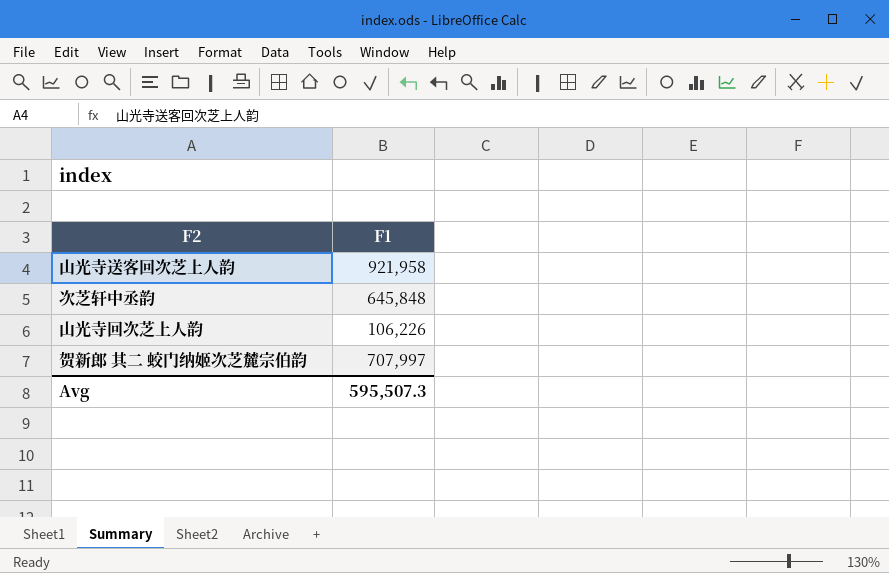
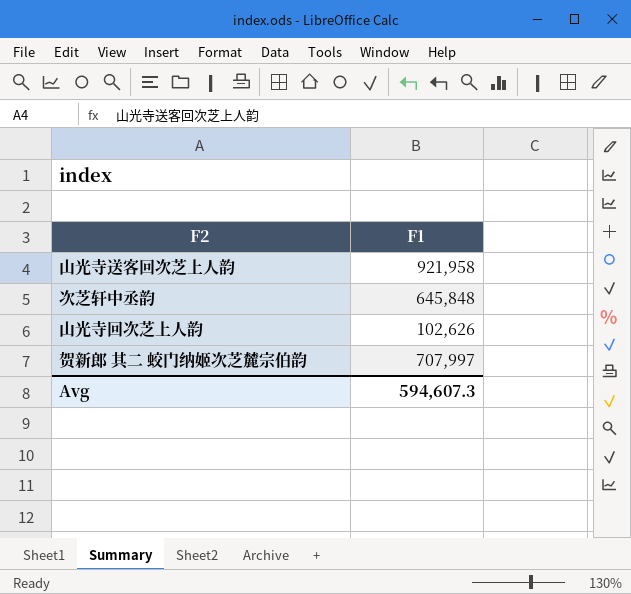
山光寺回次芝上人韵 | F1: 106,226 -> 102,626
Avg | F1: 595,507.3 -> 594,607.3

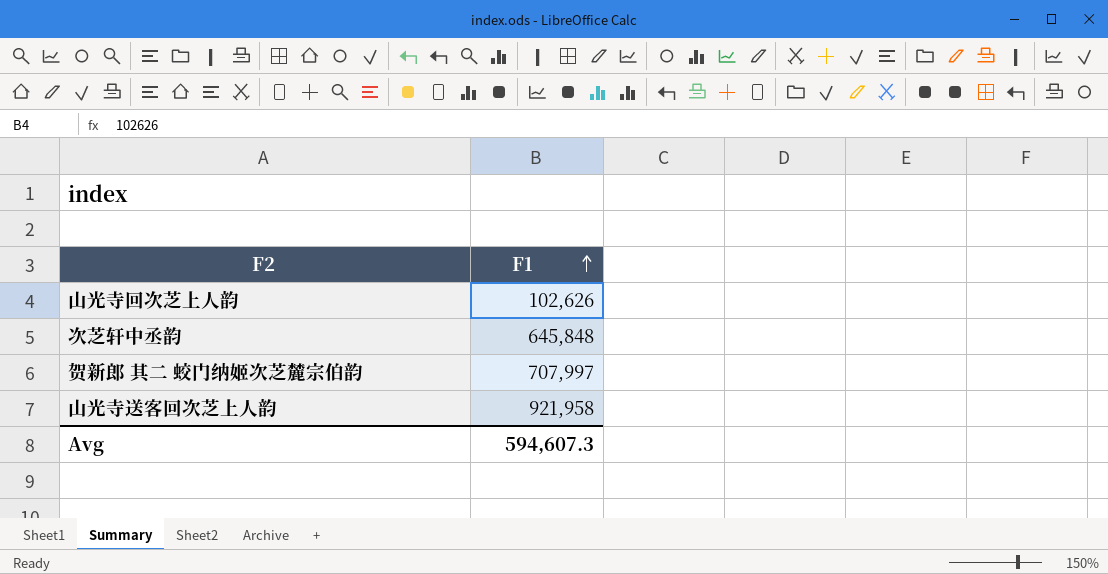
row order: none -> F1 ascending

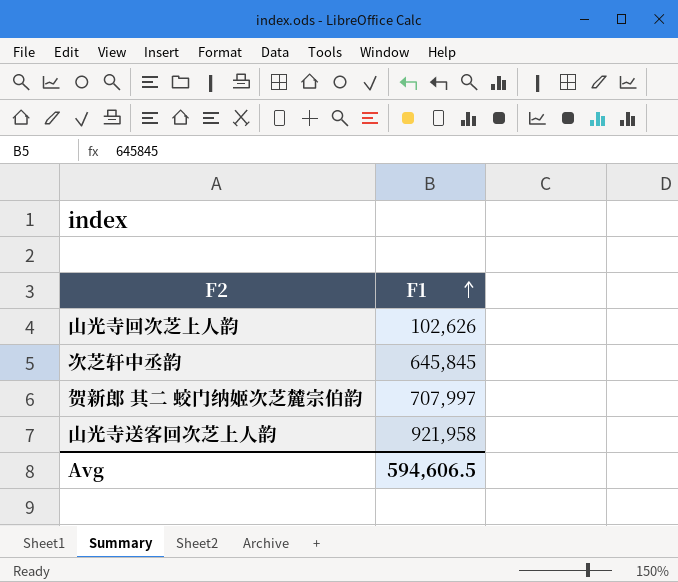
次芝轩中丞韵 | F1: 645,848 -> 645,845
Avg | F1: 594,607.3 -> 594,606.5

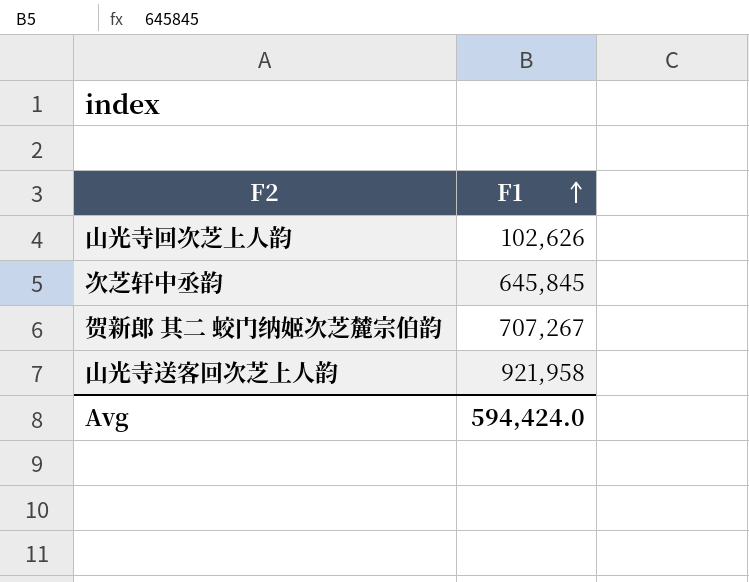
贺新郎 其二 蛟门纳姬次芝麓宗伯韵 | F1: 707,997 -> 707,267
Avg | F1: 594,606.5 -> 594,424.0

